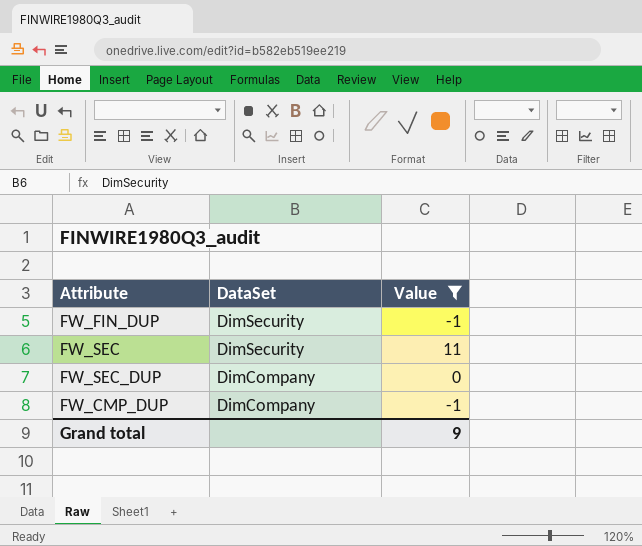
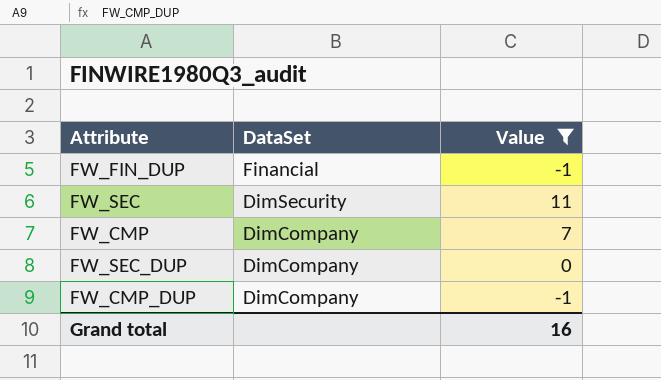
FW_FIN_DUP | DataSet: DimSecurity -> Financial
row FW_CMP: none -> DimCompany | 7
Grand total | Value: 9 -> 16

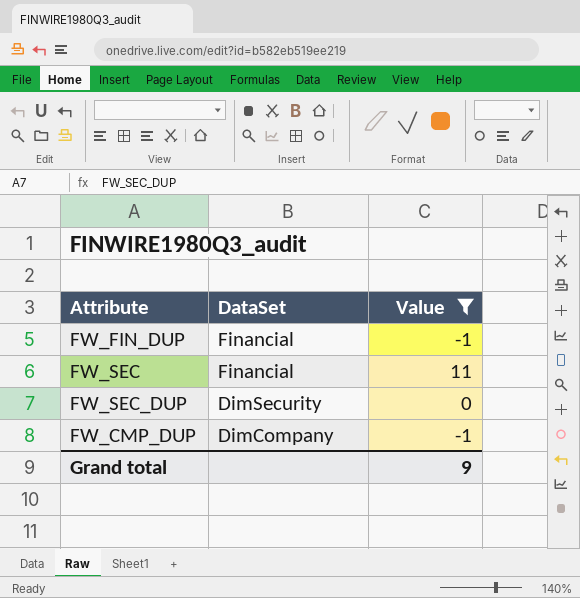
row FW_CMP: DimCompany | 7 -> none
FW_SEC | DataSet: DimSecurity -> Financial
FW_SEC_DUP | DataSet: DimCompany -> DimSecurity
Grand total | Value: 16 -> 9

